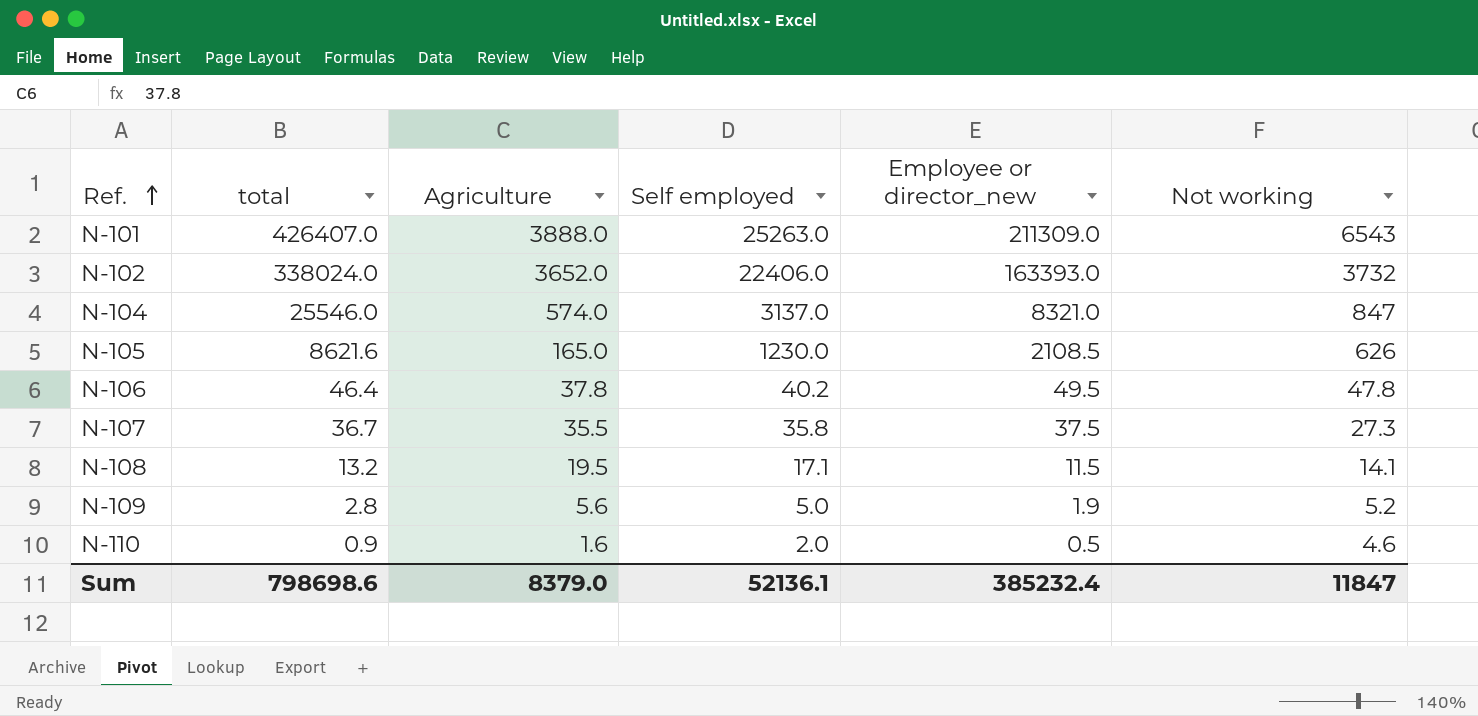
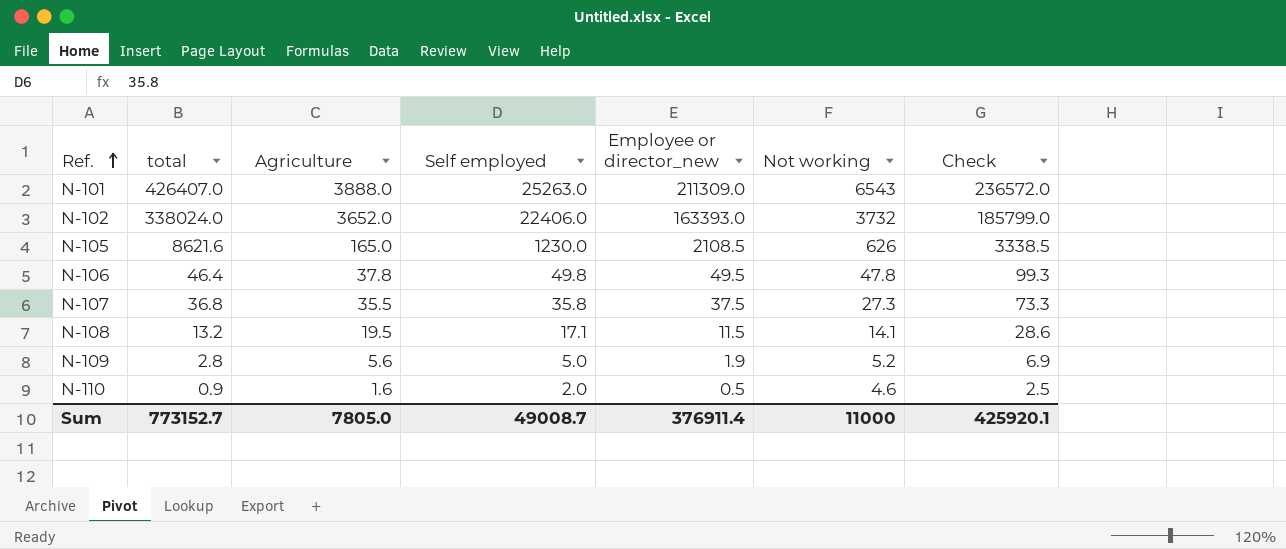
column Check | formula: none -> [Self employed] + [Employee or director_new]
row N-104: 25546.0 | 574.0 | 3137.0 | 8321.0 | 847 -> none
N-106 | Self employed: 40.2 -> 49.8
N-107 | total: 36.7 -> 36.8
Sum | total: 798698.6 -> 773152.7
Sum | Agriculture: 8379.0 -> 7805.0
Sum | Self employed: 52136.1 -> 49008.7
Sum | Employee or director_new: 385232.4 -> 376911.4
Sum | Not working: 11847 -> 11000

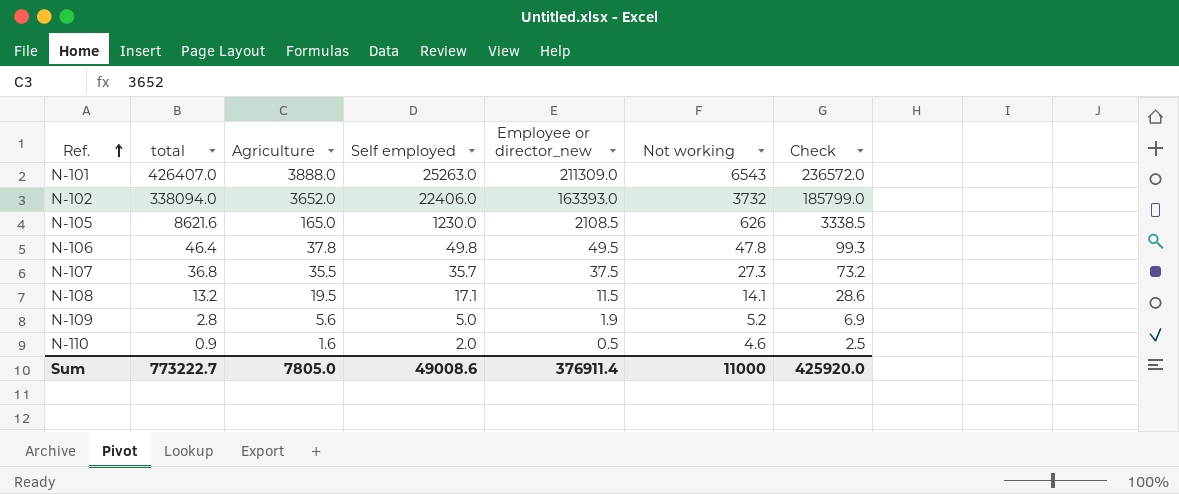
N-102 | total: 338024.0 -> 338094.0
N-107 | Self employed: 35.8 -> 35.7
N-107 | Check: 73.3 -> 73.2
Sum | total: 773152.7 -> 773222.7
Sum | Self employed: 49008.7 -> 49008.6
Sum | Check: 425920.1 -> 425920.0

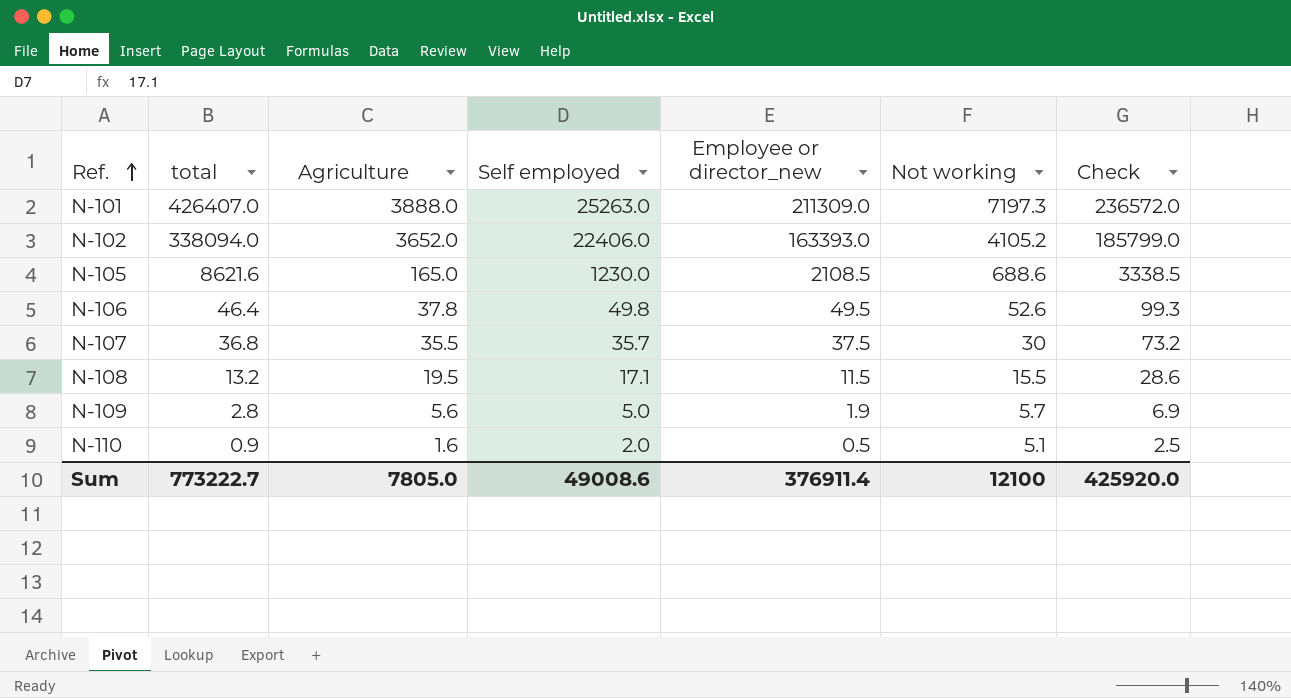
N-101 | Not working: 6543 -> 7197.3
N-102 | Not working: 3732 -> 4105.2
N-105 | Not working: 626 -> 688.6
N-106 | Not working: 47.8 -> 52.6
N-107 | Not working: 27.3 -> 30
N-108 | Not working: 14.1 -> 15.5
N-109 | Not working: 5.2 -> 5.7
N-110 | Not working: 4.6 -> 5.1
Sum | Not working: 11000 -> 12100

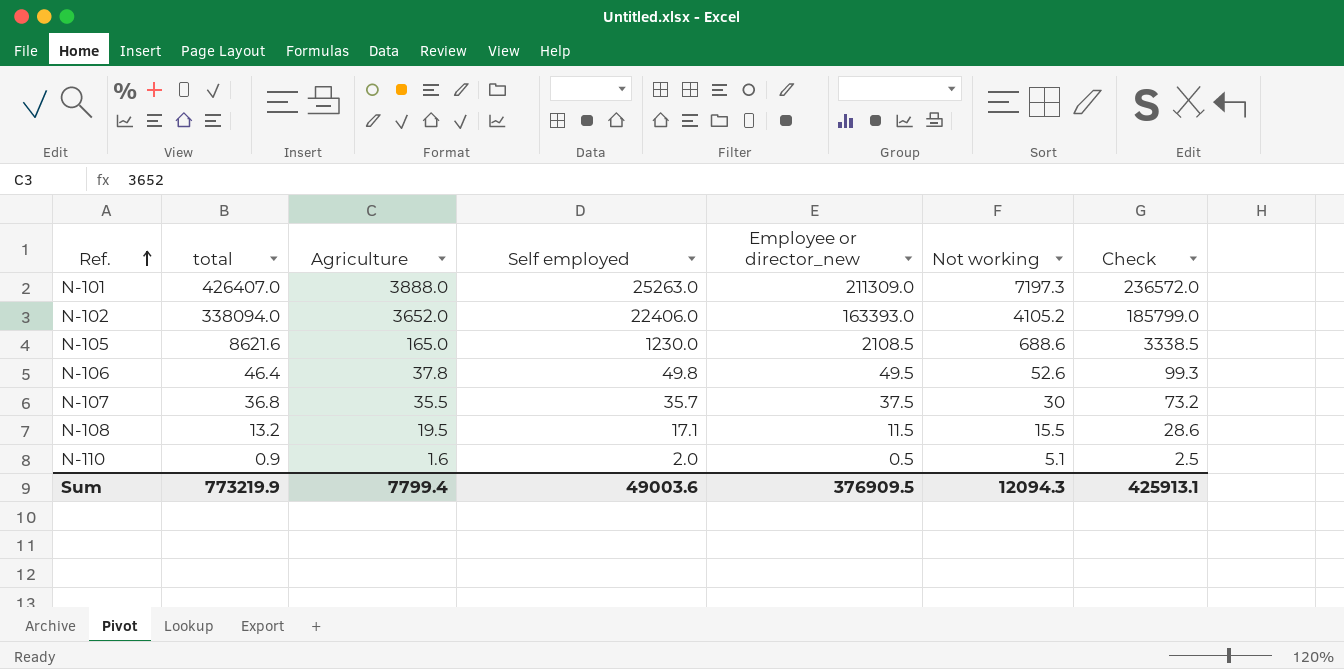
row N-109: 2.8 | 5.6 | 5.0 | 1.9 | 5.7 | 6.9 -> none
Sum | total: 773222.7 -> 773219.9
Sum | Agriculture: 7805.0 -> 7799.4
Sum | Self employed: 49008.6 -> 49003.6
Sum | Employee or director_new: 376911.4 -> 376909.5
Sum | Not working: 12100 -> 12094.3
Sum | Check: 425920.0 -> 425913.1

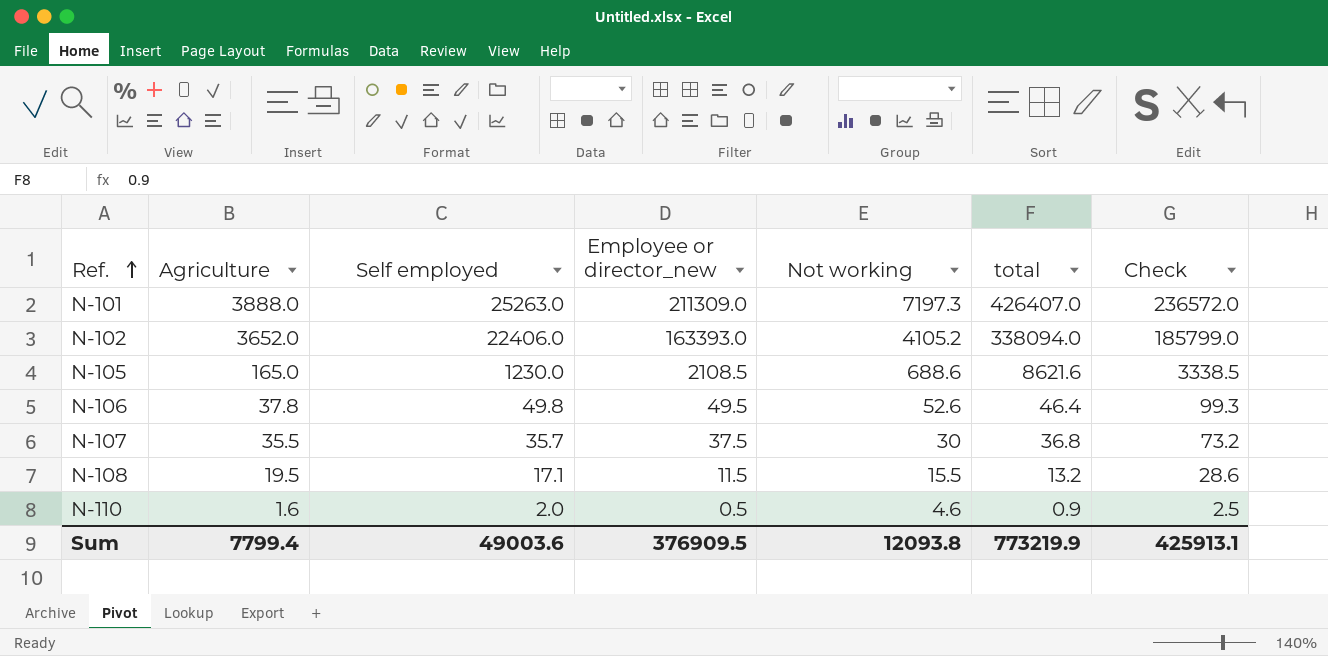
column total | position: 2 -> 6
N-110 | Not working: 5.1 -> 4.6
Sum | Not working: 12094.3 -> 12093.8

